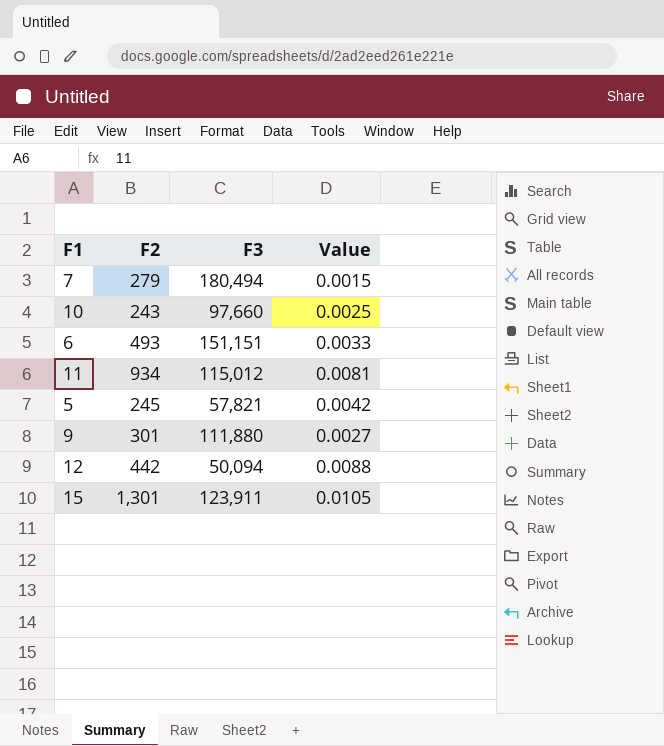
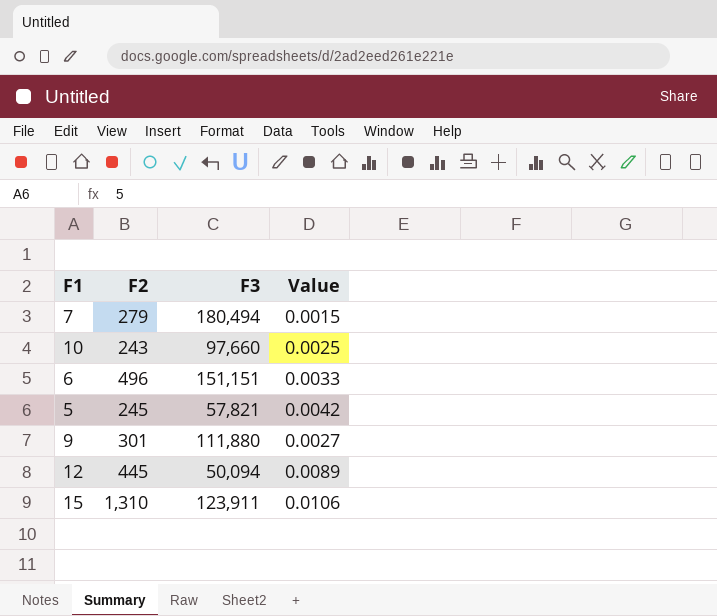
row 11: 934 | 115,012 | 0.0081 -> none
6 | F2: 493 -> 496
12 | F2: 442 -> 445
12 | Value: 0.0088 -> 0.0089
15 | F2: 1,301 -> 1,310
15 | Value: 0.0105 -> 0.0106

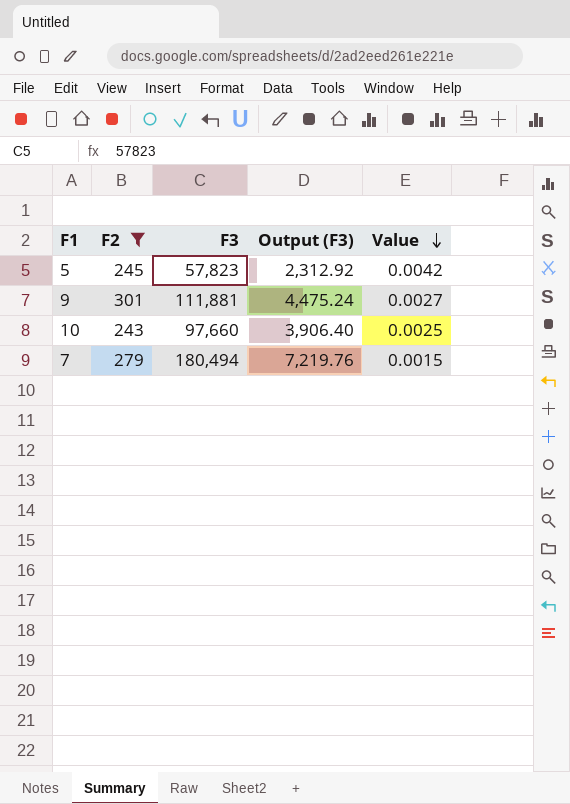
filter: none -> F2 <= 301
row order: none -> Value descending
column Output (F3) | formula: none -> [F3] * 0.04
5 | F3: 57,821 -> 57,823
9 | F3: 111,880 -> 111,881

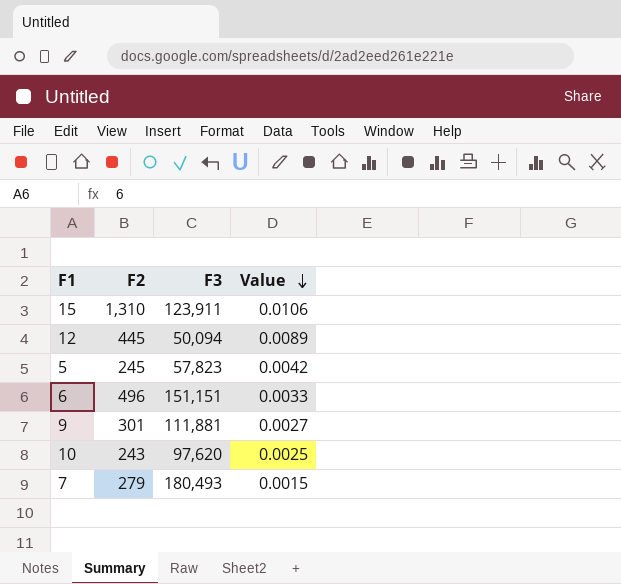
filter: F2 <= 301 -> none
column Output (F3) | formula: [F3] * 0.04 -> none
10 | F3: 97,660 -> 97,620
7 | F3: 180,494 -> 180,493

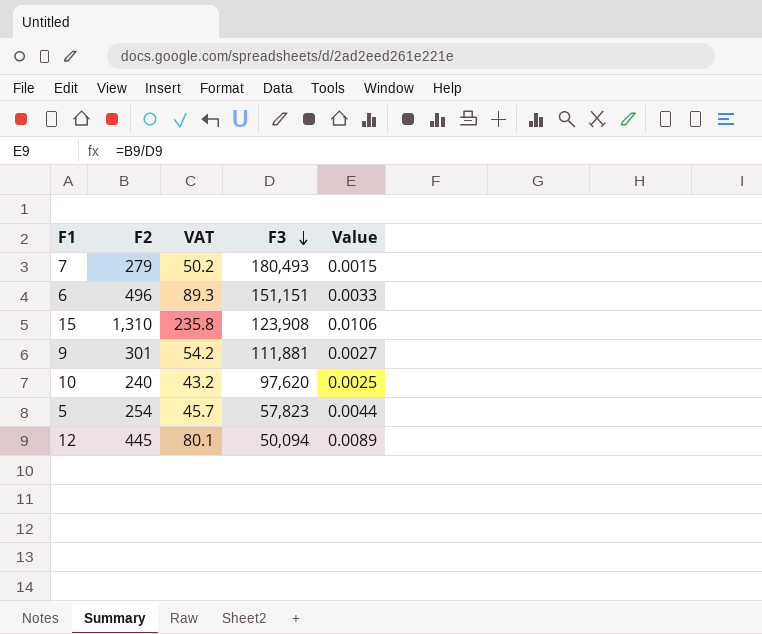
row order: Value descending -> F3 descending
column VAT | formula: none -> [F2] * 0.18
15 | F3: 123,911 -> 123,908
10 | F2: 243 -> 240
5 | F2: 245 -> 254
5 | Value: 0.0042 -> 0.0044

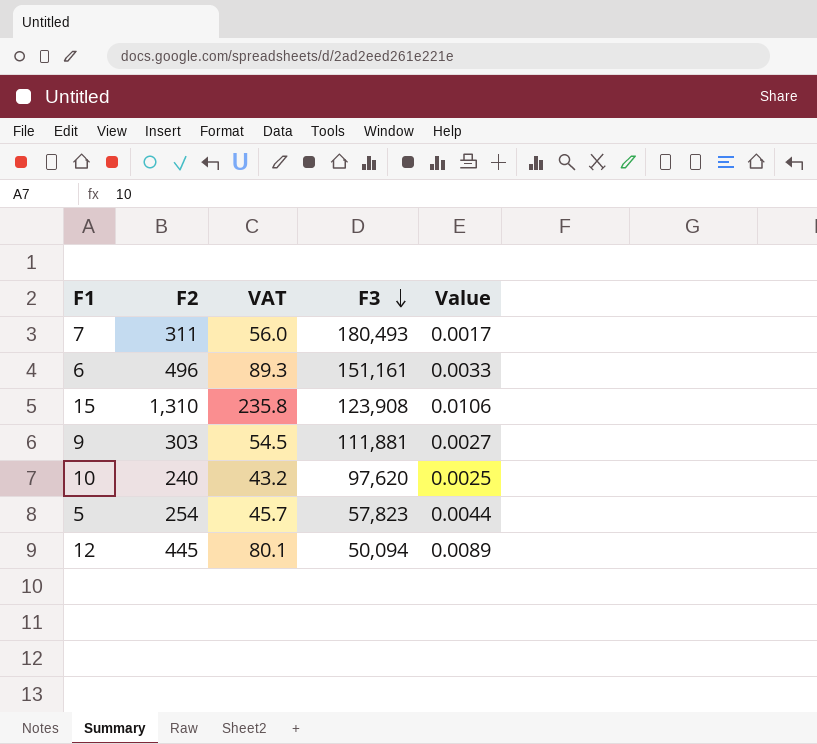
7 | F2: 279 -> 311
7 | VAT: 50.2 -> 56.0
7 | Value: 0.0015 -> 0.0017
6 | F3: 151,151 -> 151,161
9 | F2: 301 -> 303
9 | VAT: 54.2 -> 54.5

